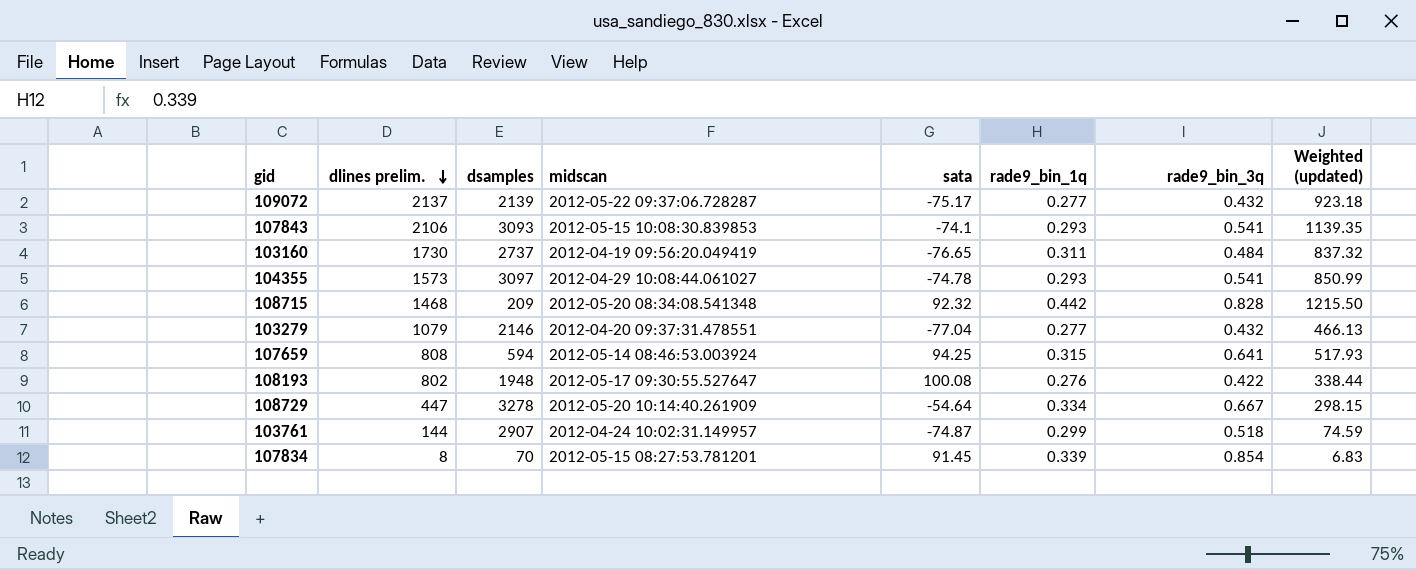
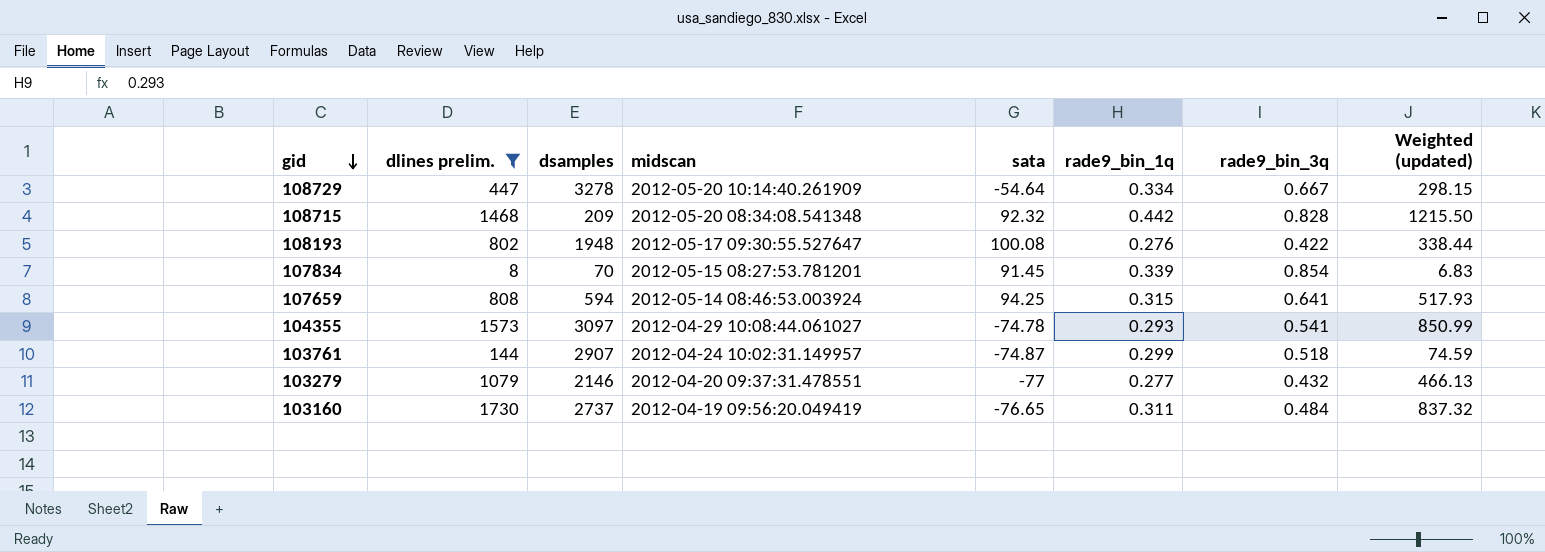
filter: none -> dlines prelim. <= 1730
row order: dlines prelim. descending -> gid descending
103279 | sata: -77.04 -> -77

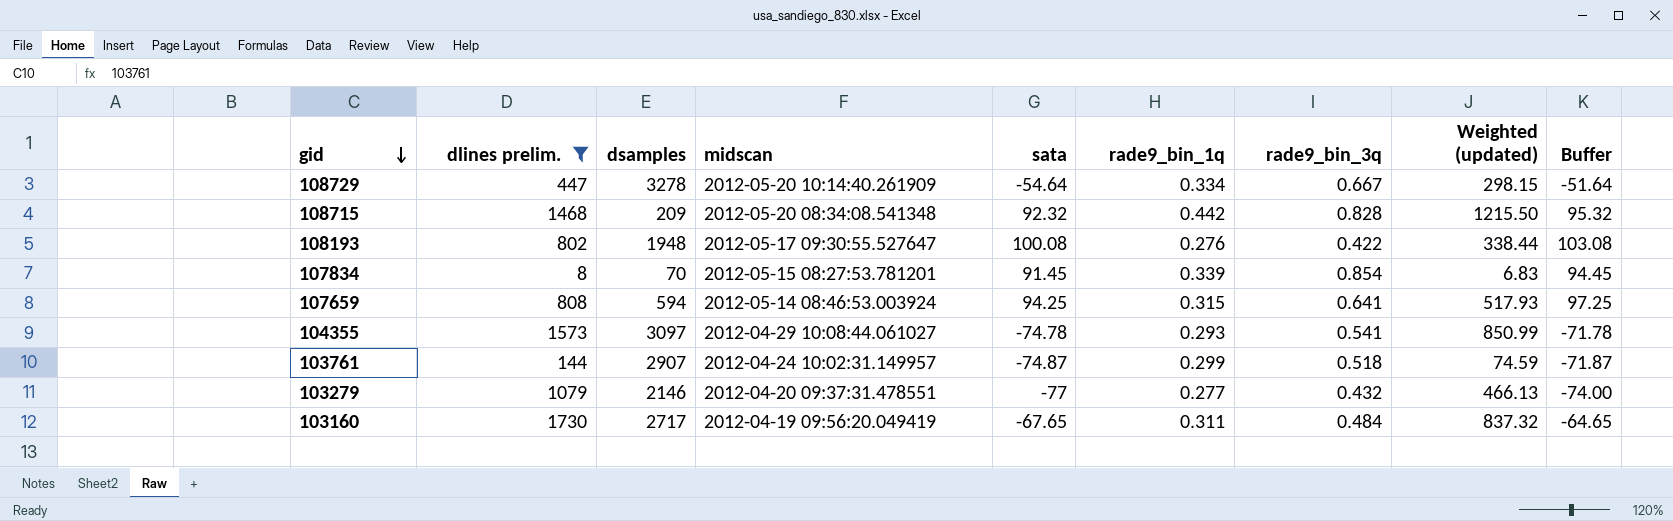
column Buffer | formula: none -> [sata] + 3
103160 | dsamples: 2737 -> 2717
103160 | sata: -76.65 -> -67.65

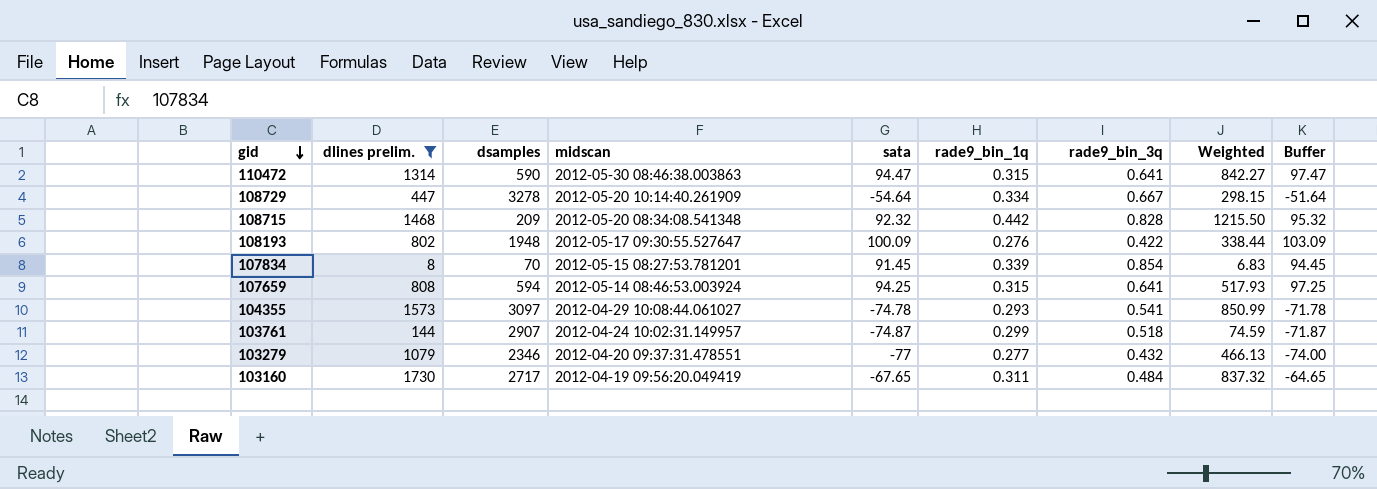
column name: Weighted (updated) -> Weighted
row 110472: none -> 1314 | 590 | 2012-05-30 08:46:38.003863 | 94.47 | 0.315 | 0.641 | 842.27 | 97.47
108193 | sata: 100.08 -> 100.09
108193 | Buffer: 103.08 -> 103.09
103279 | dsamples: 2146 -> 2346

